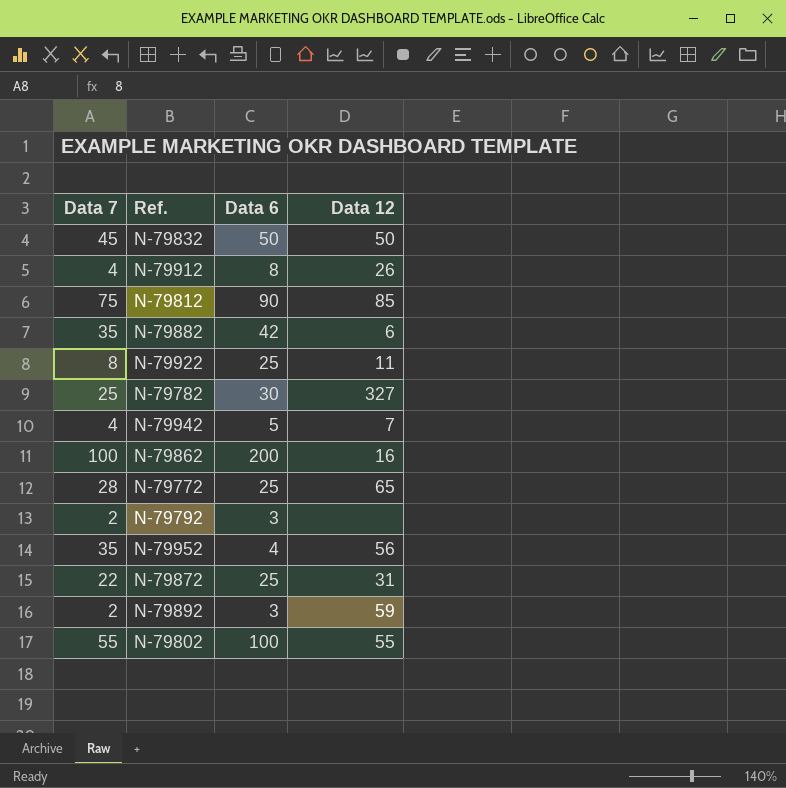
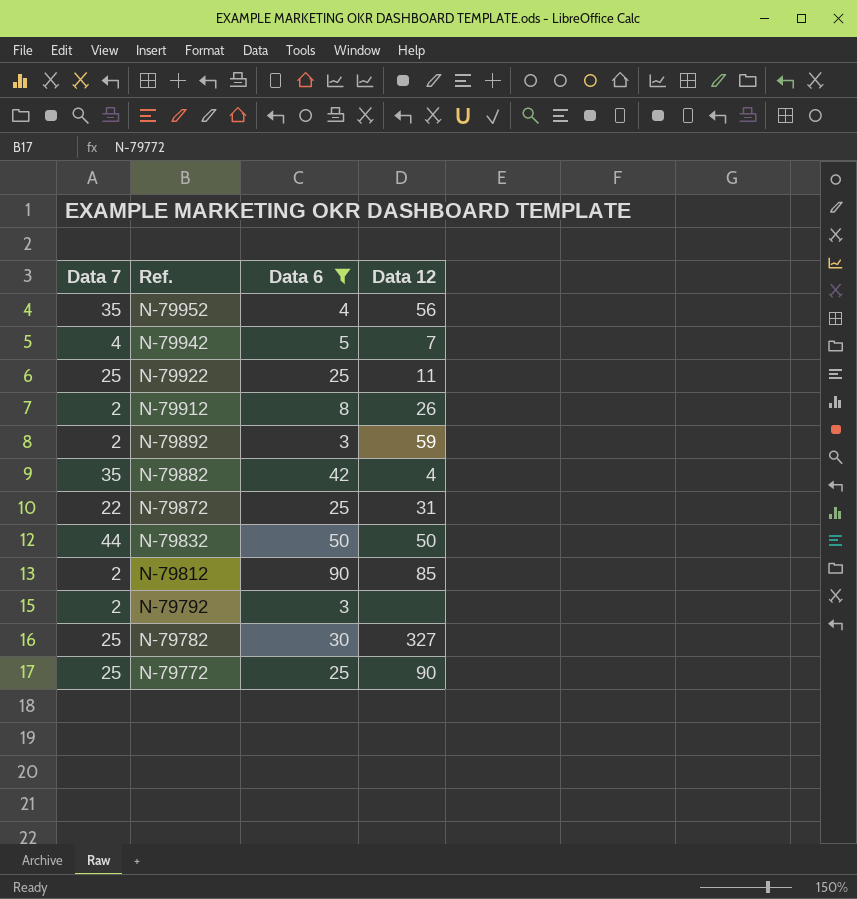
filter: none -> Data 6 <= 90
row order: none -> Ref. descending
N-79922 | Data 7: 8 -> 25
N-79912 | Data 7: 4 -> 2
N-79882 | Data 12: 6 -> 4
N-79832 | Data 7: 45 -> 44
N-79812 | Data 7: 75 -> 2
N-79772 | Data 7: 28 -> 25
N-79772 | Data 12: 65 -> 90

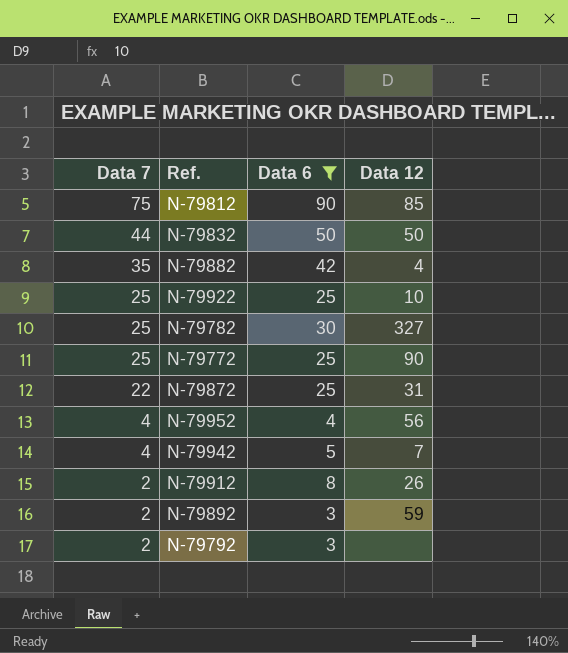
row order: Ref. descending -> Data 7 descending
N-79812 | Data 7: 2 -> 75
N-79922 | Data 12: 11 -> 10
N-79952 | Data 7: 35 -> 4

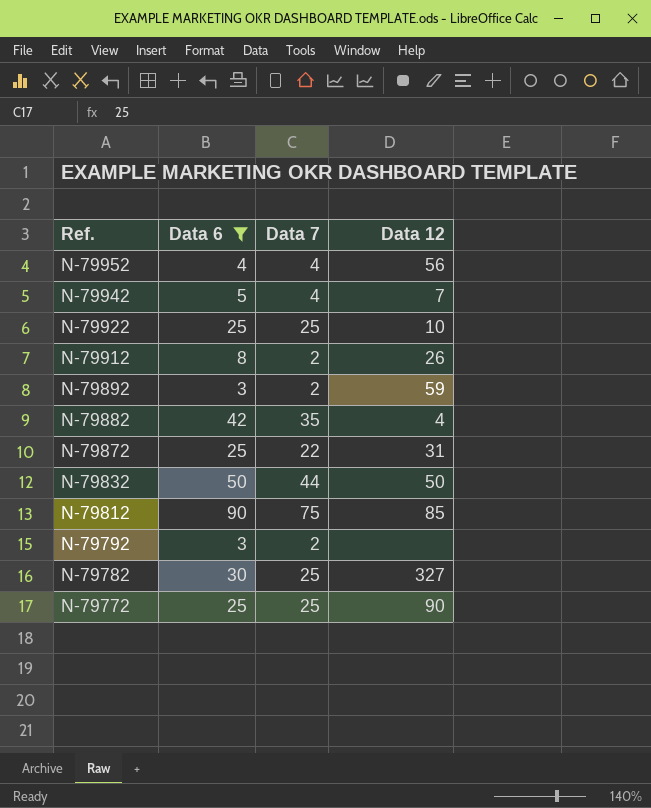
row order: Data 7 descending -> Ref. descending
column Data 7 | position: 1 -> 3

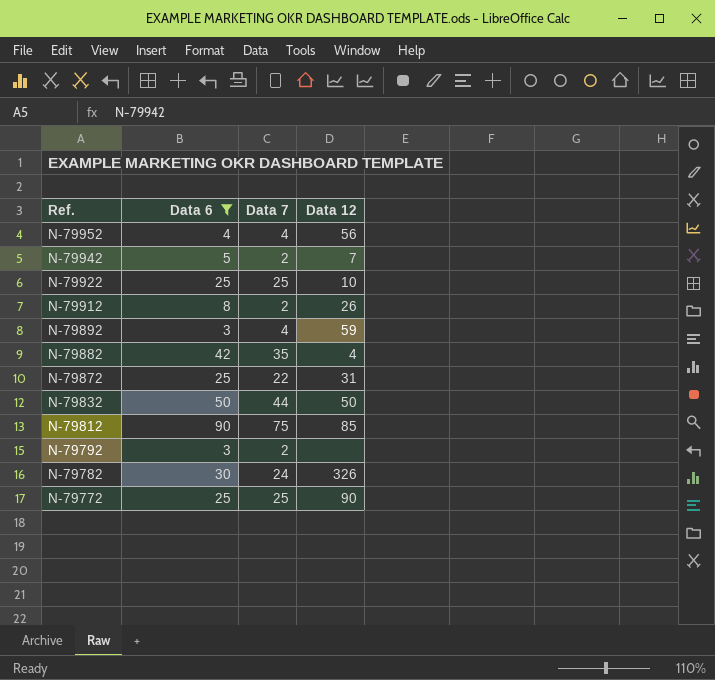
N-79942 | Data 7: 4 -> 2
N-79892 | Data 7: 2 -> 4
N-79782 | Data 7: 25 -> 24
N-79782 | Data 12: 327 -> 326

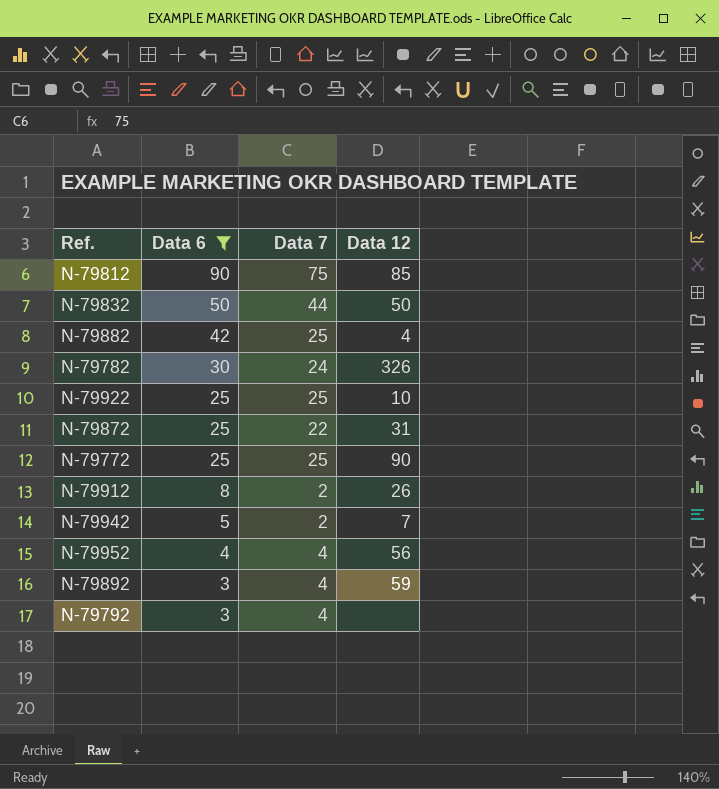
row order: Ref. descending -> Data 6 descending
N-79882 | Data 7: 35 -> 25
N-79792 | Data 7: 2 -> 4

